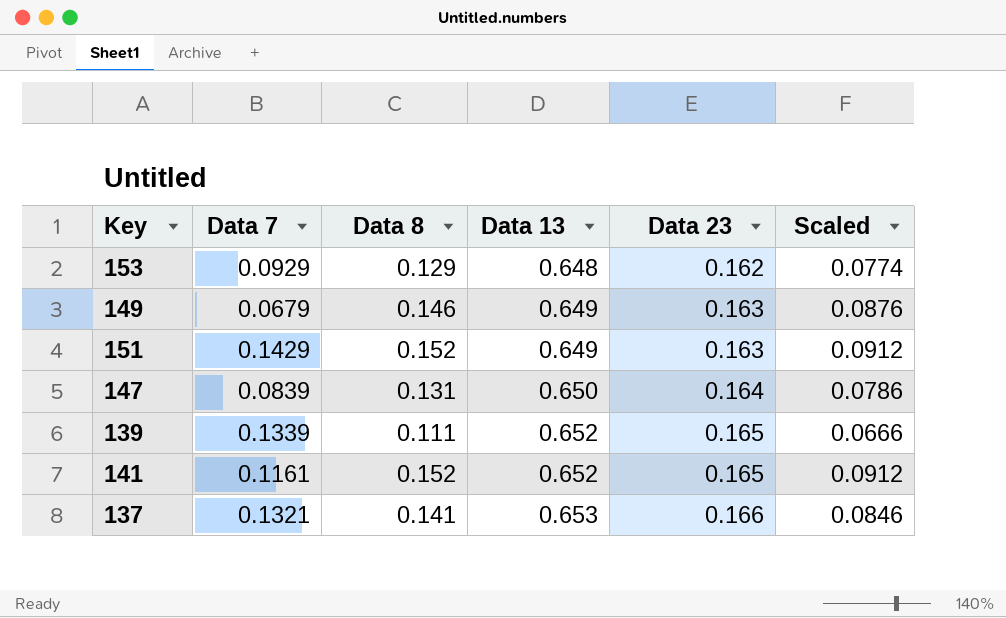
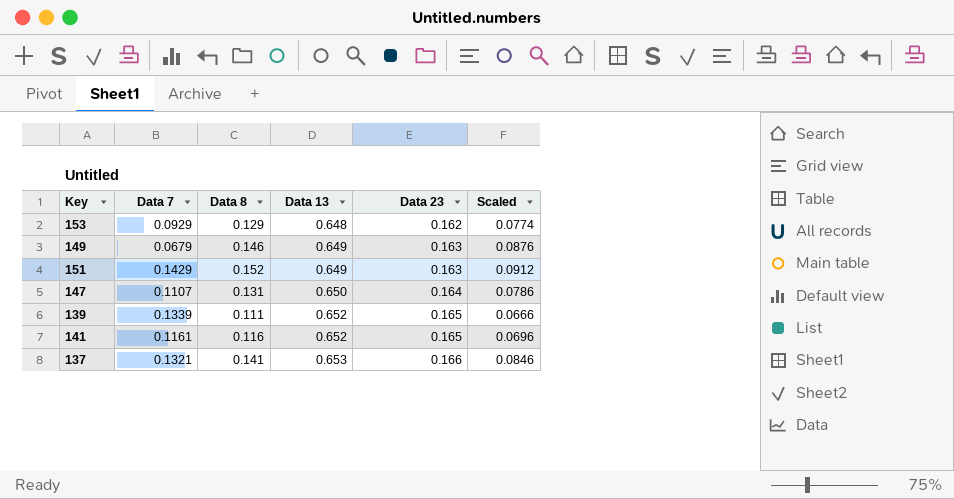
147 | Data 7: 0.0839 -> 0.1107
141 | Data 8: 0.152 -> 0.116
141 | Scaled: 0.0912 -> 0.0696

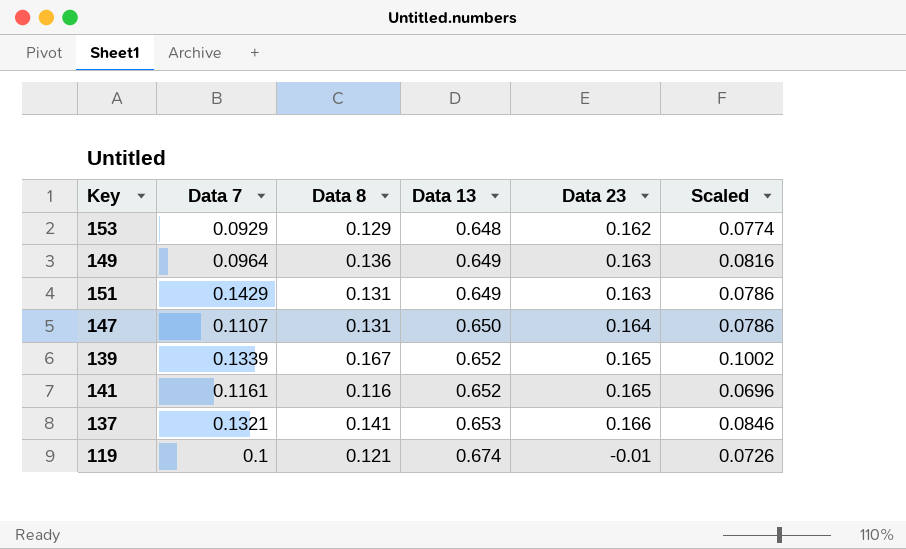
149 | Data 7: 0.0679 -> 0.0964
149 | Data 8: 0.146 -> 0.136
149 | Scaled: 0.0876 -> 0.0816
151 | Data 8: 0.152 -> 0.131
151 | Scaled: 0.0912 -> 0.0786
139 | Data 8: 0.111 -> 0.167
139 | Scaled: 0.0666 -> 0.1002
row 119: none -> 0.1 | 0.121 | 0.674 | -0.01 | 0.0726

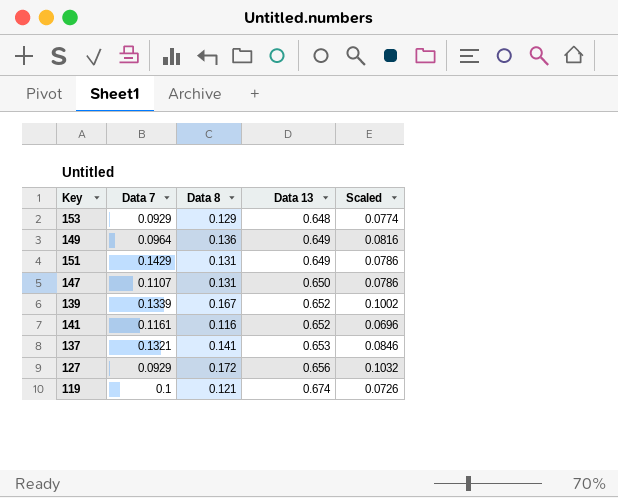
column Data 23 | position: 5 -> none
row 127: none -> 0.0929 | 0.172 | 0.656 | 0.1032

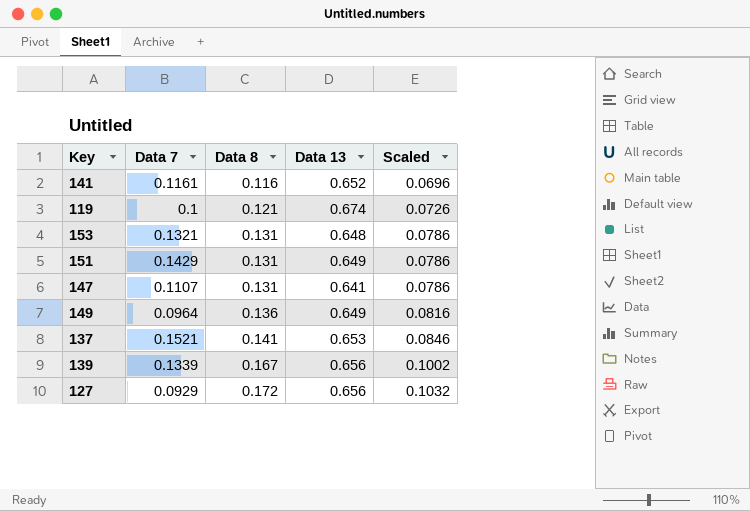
row order: Data 13 ascending -> Data 8 ascending
153 | Data 7: 0.0929 -> 0.1321
153 | Data 8: 0.129 -> 0.131
153 | Scaled: 0.0774 -> 0.0786
147 | Data 13: 0.650 -> 0.641
137 | Data 7: 0.1321 -> 0.1521
139 | Data 13: 0.652 -> 0.656

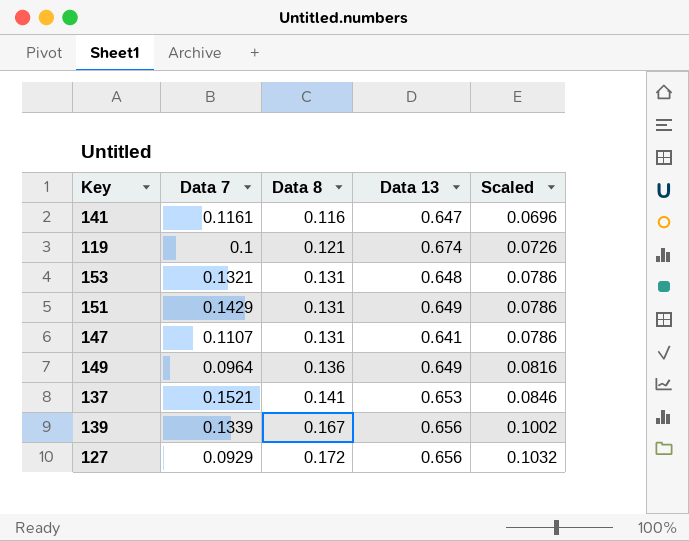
141 | Data 13: 0.652 -> 0.647

